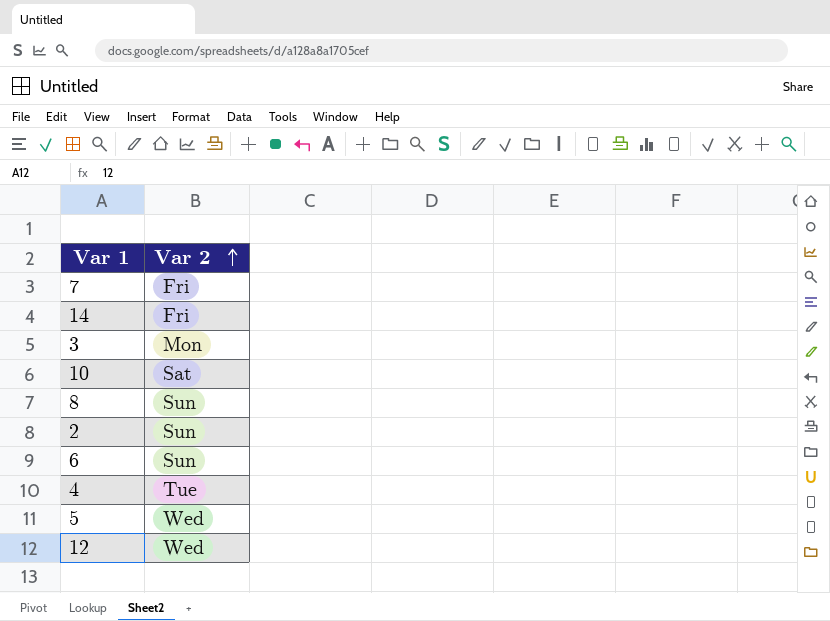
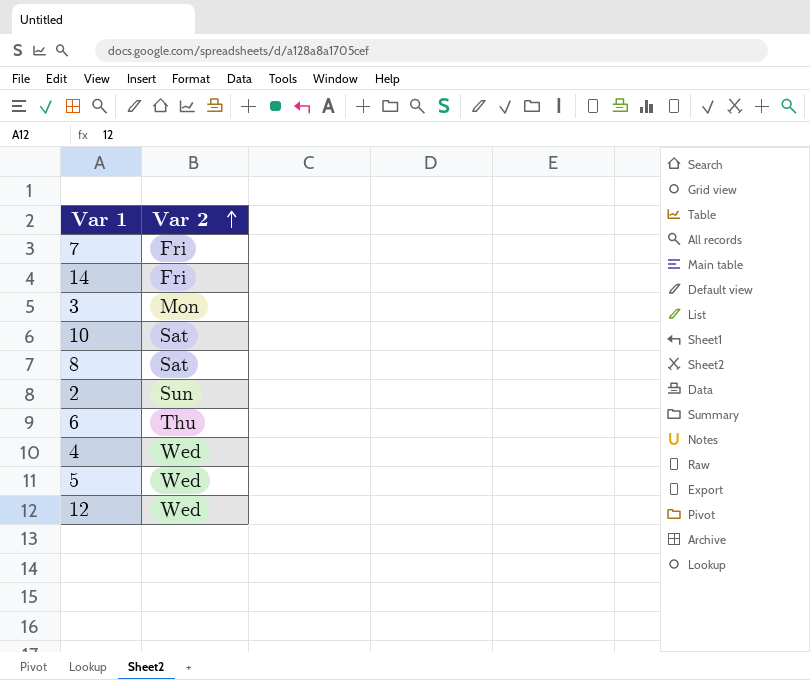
8 | Var 2: Sun -> Sat
6 | Var 2: Sun -> Thu
4 | Var 2: Tue -> Wed

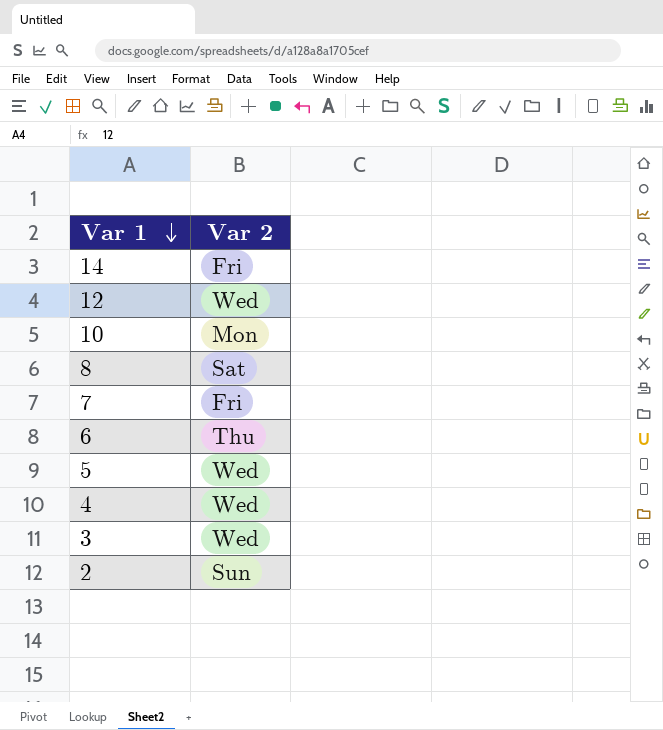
row order: Var 2 ascending -> Var 1 descending
10 | Var 2: Sat -> Mon
3 | Var 2: Mon -> Wed

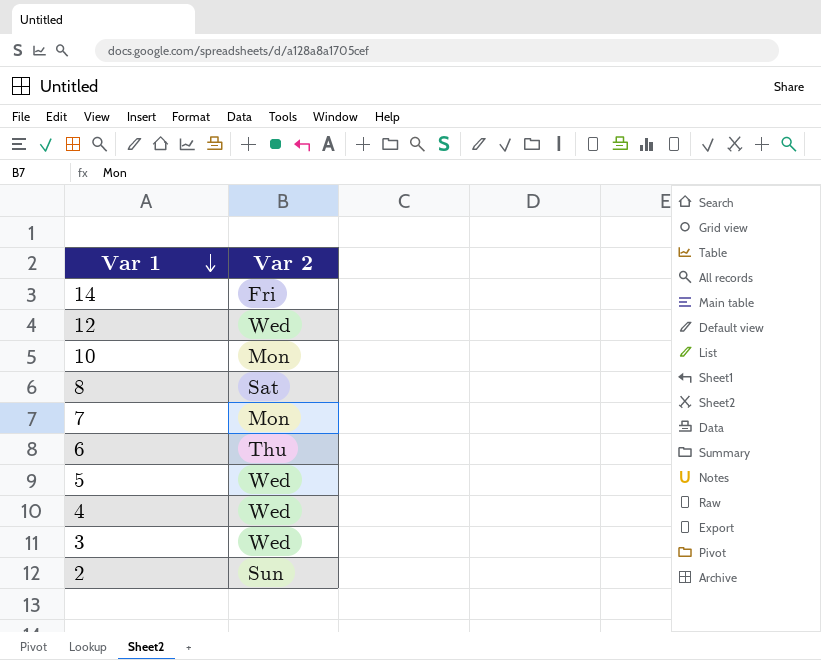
7 | Var 2: Fri -> Mon

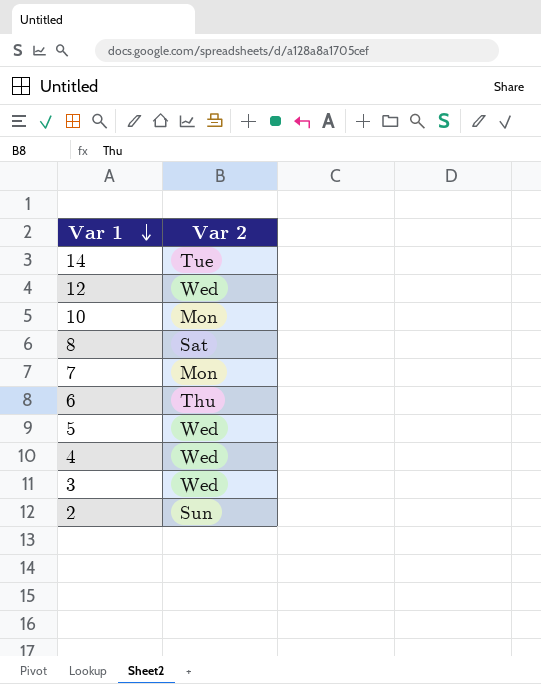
14 | Var 2: Fri -> Tue

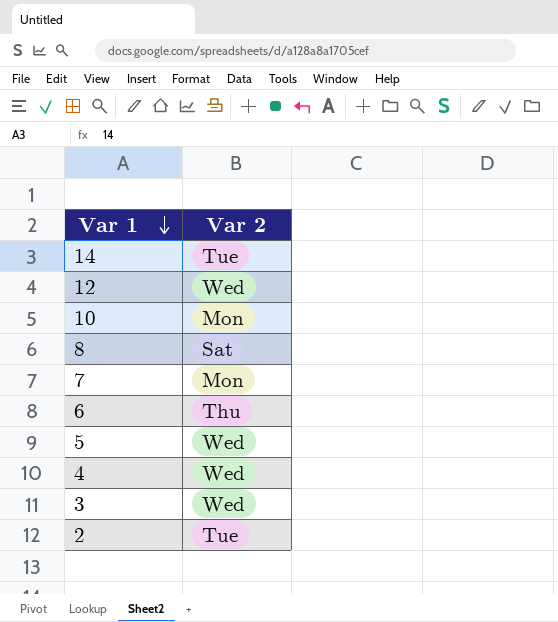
2 | Var 2: Sun -> Tue

